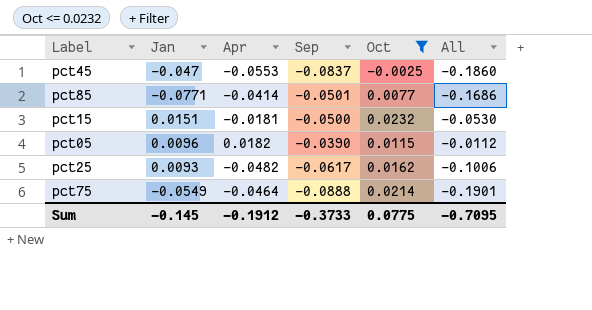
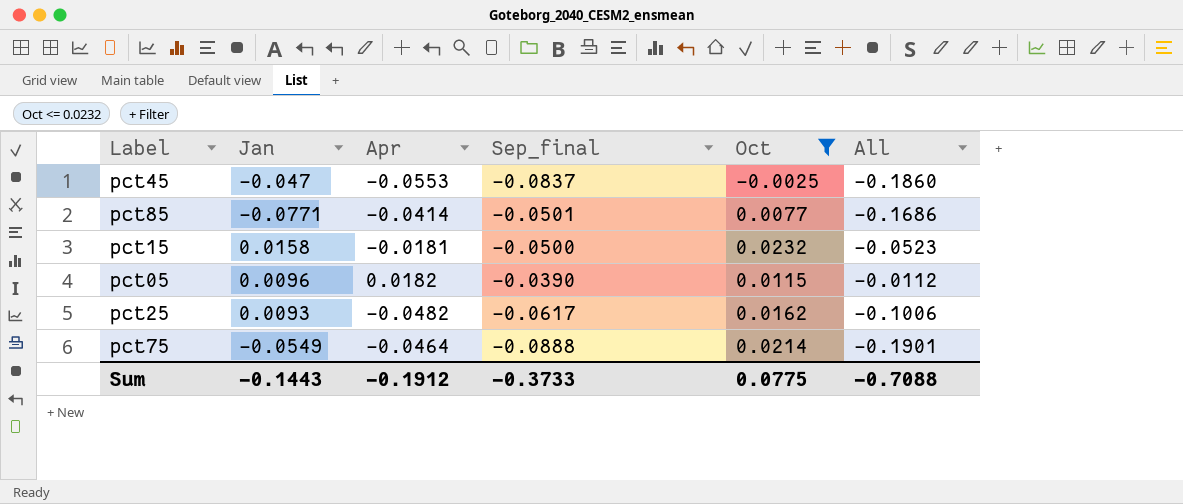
column name: Sep -> Sep_final
pct15 | Jan: 0.0151 -> 0.0158
pct15 | All: -0.0530 -> -0.0523
Sum | Jan: -0.145 -> -0.1443
Sum | All: -0.7095 -> -0.7088

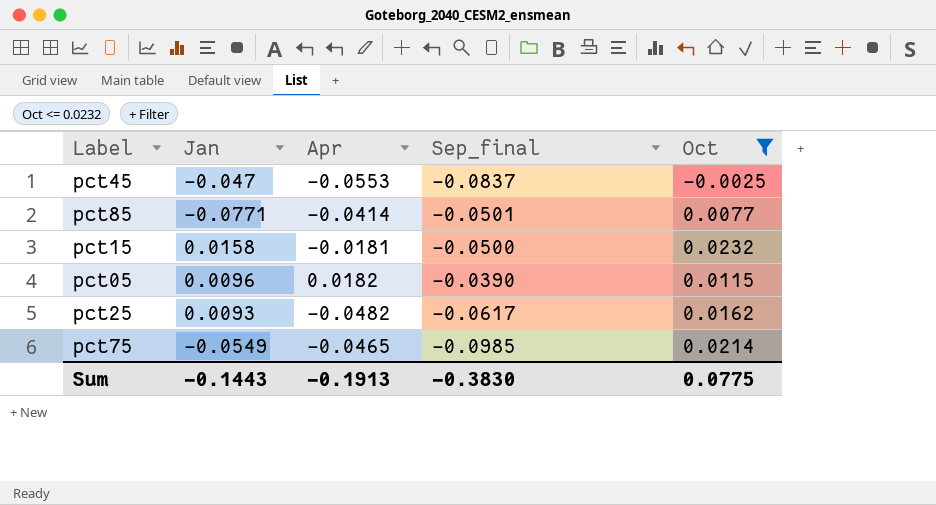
column All | formula: [Jan] + [Apr] + [Sep_final] -> none
pct75 | Apr: -0.0464 -> -0.0465
pct75 | Sep_final: -0.0888 -> -0.0985
Sum | Apr: -0.1912 -> -0.1913
Sum | Sep_final: -0.3733 -> -0.3830

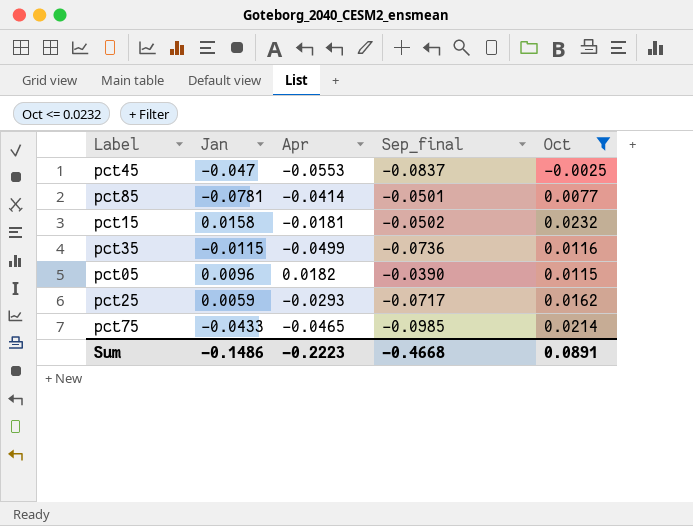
pct85 | Jan: -0.0771 -> -0.0781
pct15 | Sep_final: -0.0500 -> -0.0502
row pct35: none -> -0.0115 | -0.0499 | -0.0736 | 0.0116
pct25 | Jan: 0.0093 -> 0.0059
pct25 | Apr: -0.0482 -> -0.0293
pct25 | Sep_final: -0.0617 -> -0.0717
pct75 | Jan: -0.0549 -> -0.0433
Sum | Jan: -0.1443 -> -0.1486
Sum | Apr: -0.1913 -> -0.2223
Sum | Sep_final: -0.3830 -> -0.4668
Sum | Oct: 0.0775 -> 0.0891

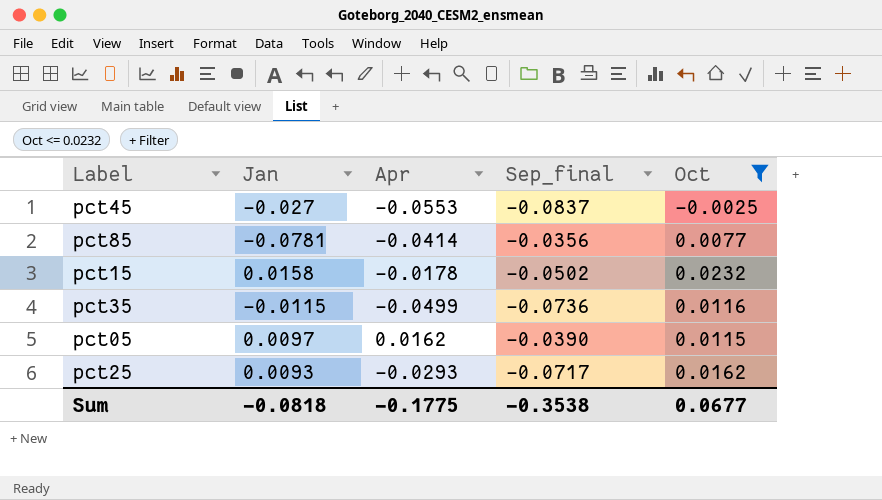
row pct75: -0.0433 | -0.0465 | -0.0985 | 0.0214 -> none
pct45 | Jan: -0.047 -> -0.027
pct85 | Sep_final: -0.0501 -> -0.0356
pct15 | Apr: -0.0181 -> -0.0178
pct05 | Jan: 0.0096 -> 0.0097
pct05 | Apr: 0.0182 -> 0.0162
pct25 | Jan: 0.0059 -> 0.0093
Sum | Jan: -0.1486 -> -0.0818
Sum | Apr: -0.2223 -> -0.1775
Sum | Sep_final: -0.4668 -> -0.3538
Sum | Oct: 0.0891 -> 0.0677

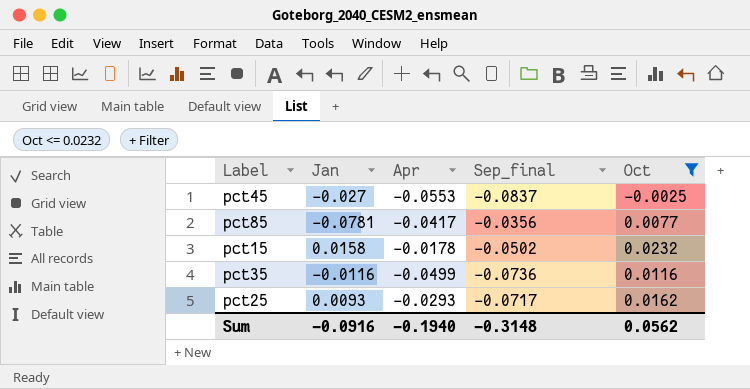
row pct05: 0.0097 | 0.0162 | -0.0390 | 0.0115 -> none
pct85 | Apr: -0.0414 -> -0.0417
pct35 | Jan: -0.0115 -> -0.0116
Sum | Jan: -0.0818 -> -0.0916
Sum | Apr: -0.1775 -> -0.1940
Sum | Sep_final: -0.3538 -> -0.3148
Sum | Oct: 0.0677 -> 0.0562

